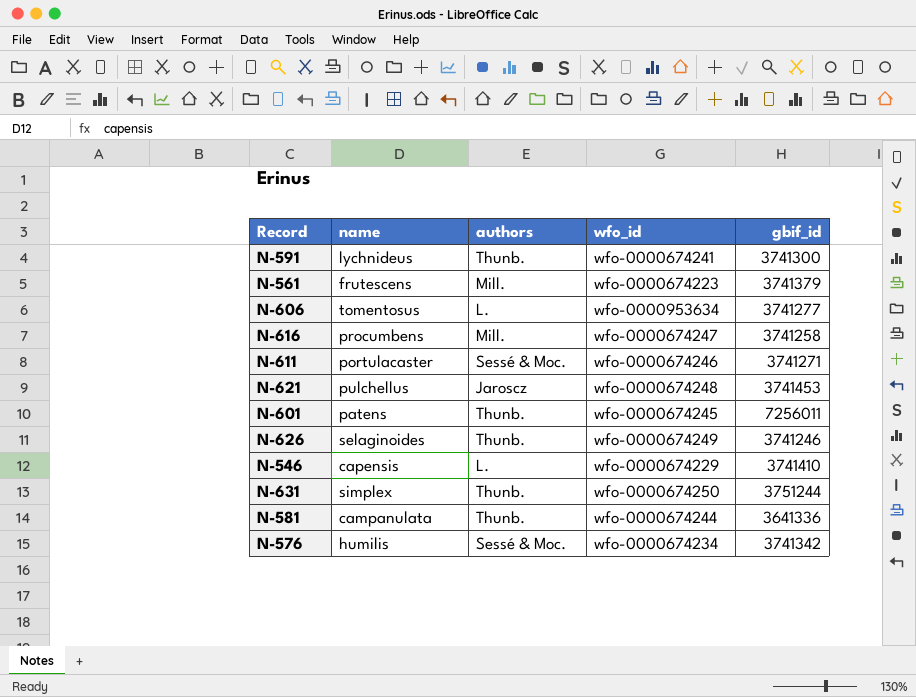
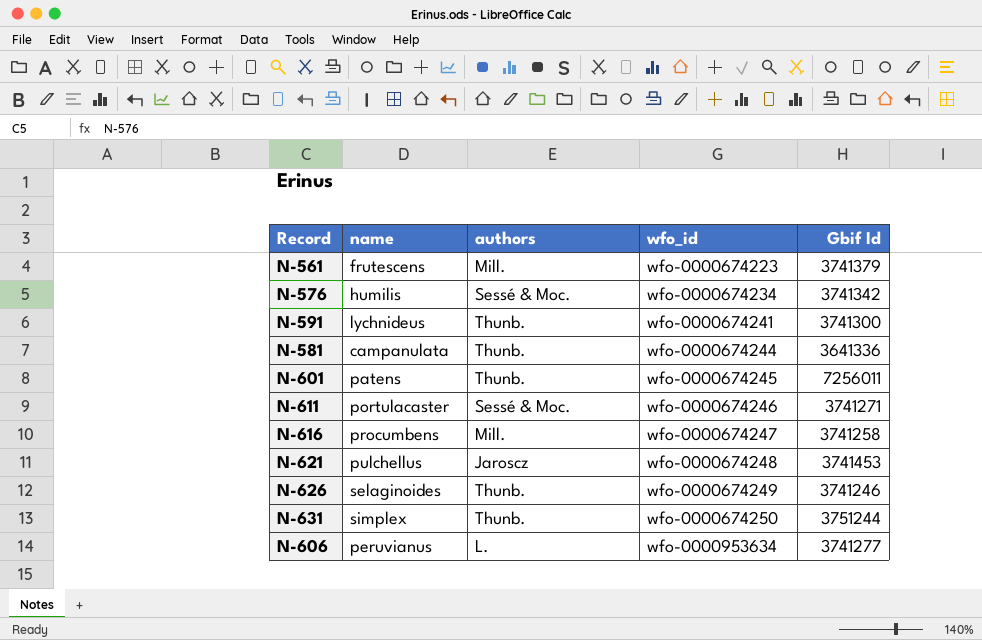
row order: none -> wfo_id ascending
column name: gbif_id -> Gbif Id
row N-546: capensis | L. | wfo-0000674229 | 3741410 -> none
N-606 | name: tomentosus -> peruvianus

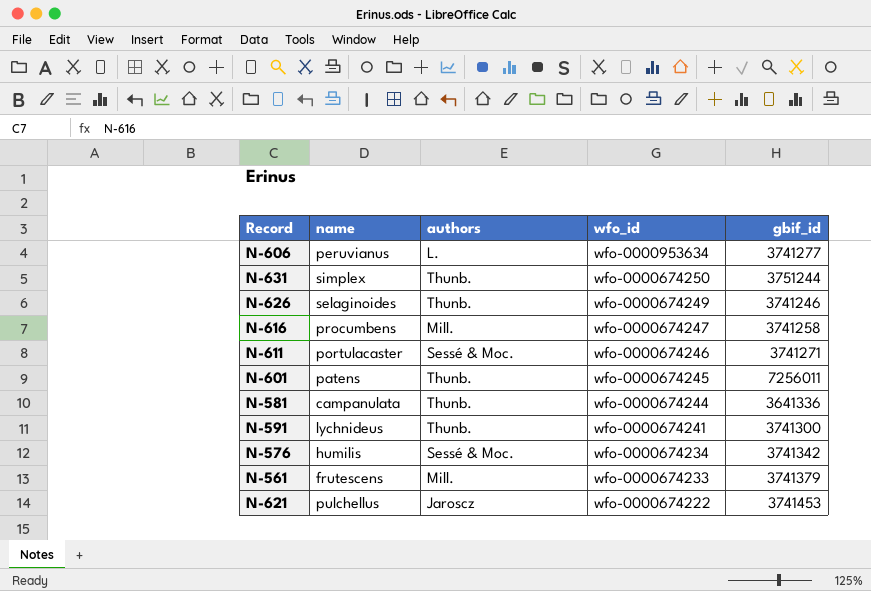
row order: wfo_id ascending -> wfo_id descending
column name: Gbif Id -> gbif_id
N-561 | wfo_id: wfo-0000674223 -> wfo-0000674233
N-621 | wfo_id: wfo-0000674248 -> wfo-0000674222

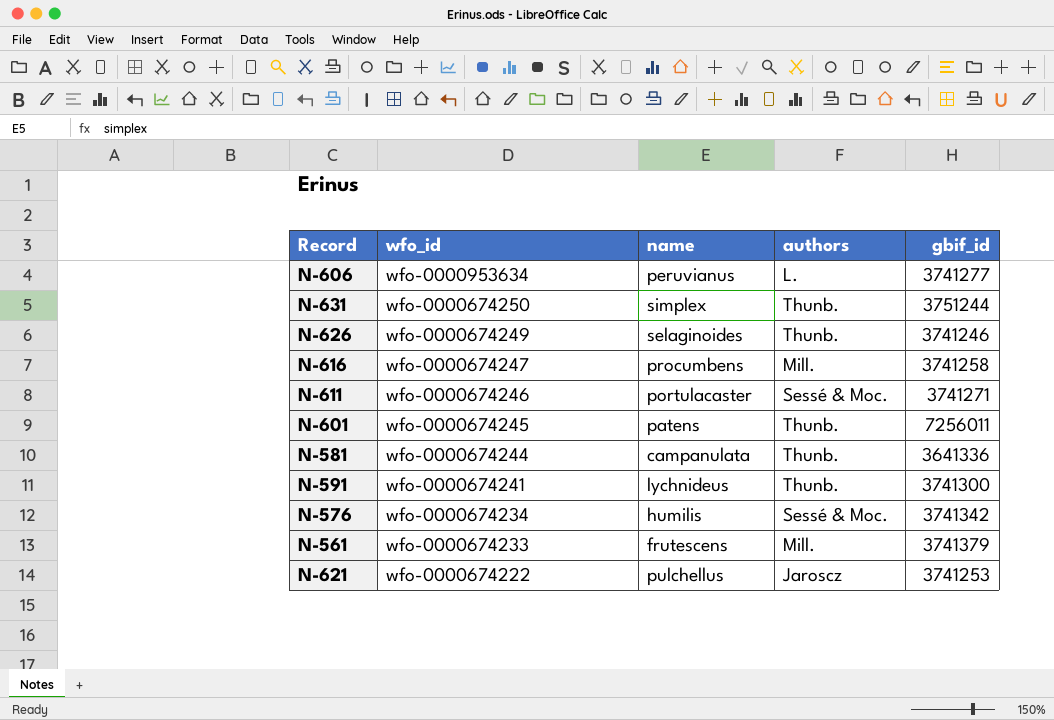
column wfo_id | position: 4 -> 2
N-621 | gbif_id: 3741453 -> 3741253

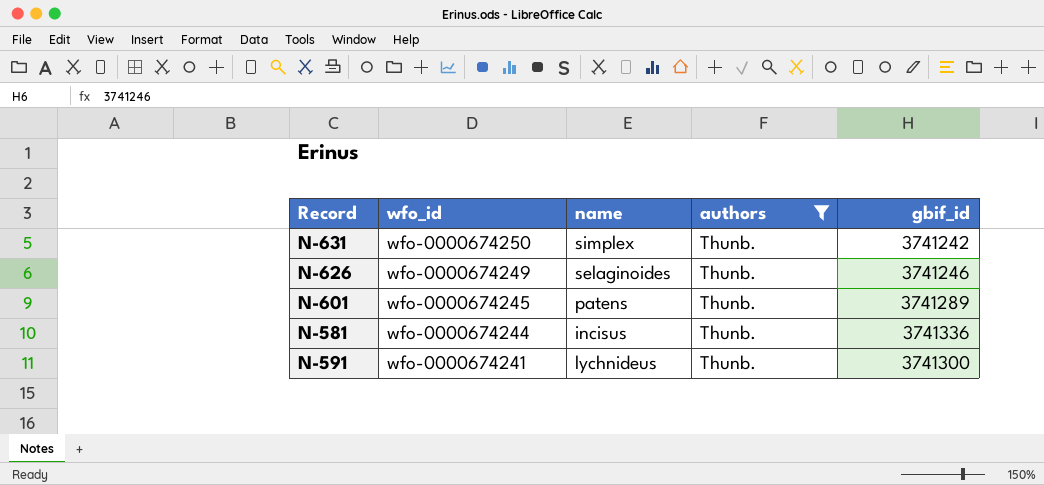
filter: none -> authors = Thunb.
N-631 | gbif_id: 3751244 -> 3741242
N-601 | gbif_id: 7256011 -> 3741289
N-581 | name: campanulata -> incisus
N-581 | gbif_id: 3641336 -> 3741336

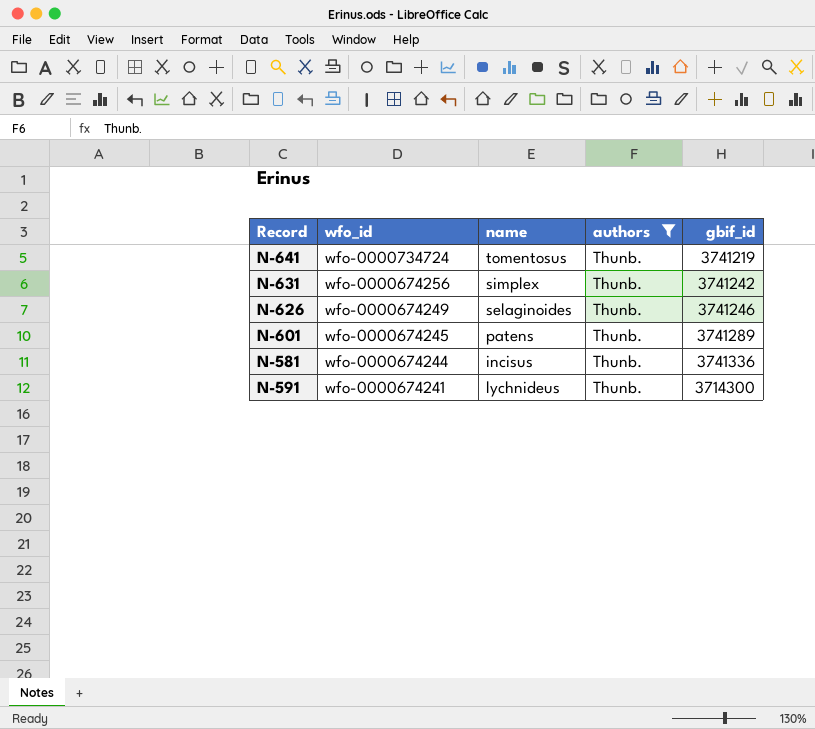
row N-641: none -> wfo-0000734724 | tomentosus | Thunb. | 3741219
N-631 | wfo_id: wfo-0000674250 -> wfo-0000674256
N-591 | gbif_id: 3741300 -> 3714300

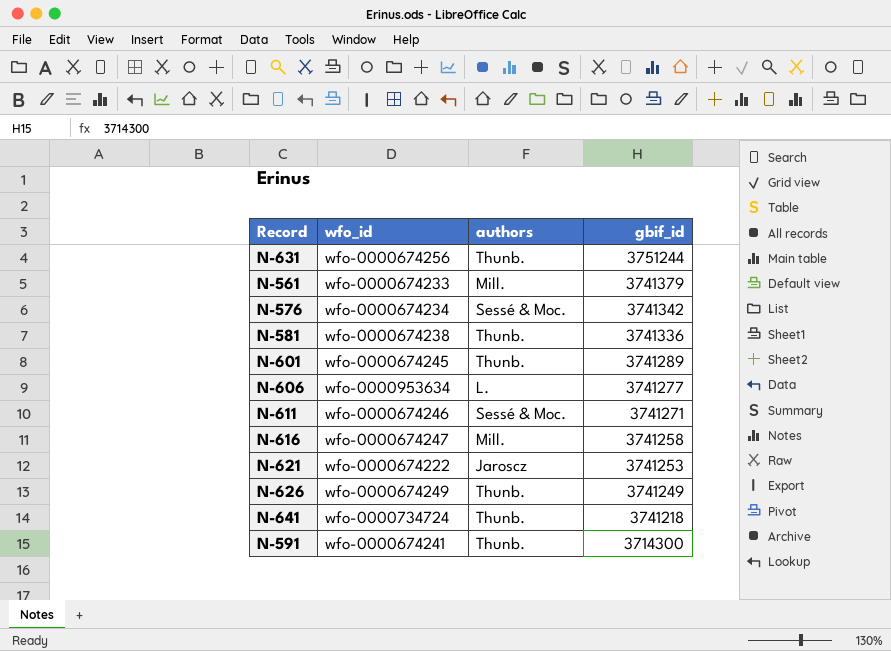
filter: authors = Thunb. -> none
row order: wfo_id descending -> gbif_id descending
column name | position: 3 -> none
N-631 | gbif_id: 3741242 -> 3751244
N-581 | wfo_id: wfo-0000674244 -> wfo-0000674238
N-626 | gbif_id: 3741246 -> 3741249
N-641 | gbif_id: 3741219 -> 3741218

